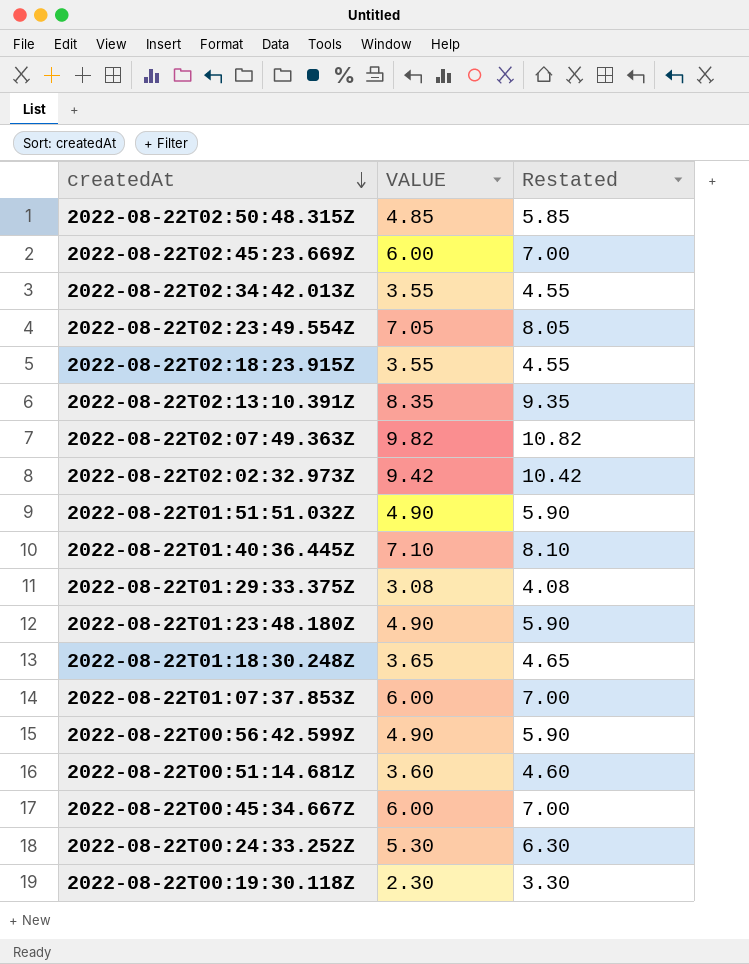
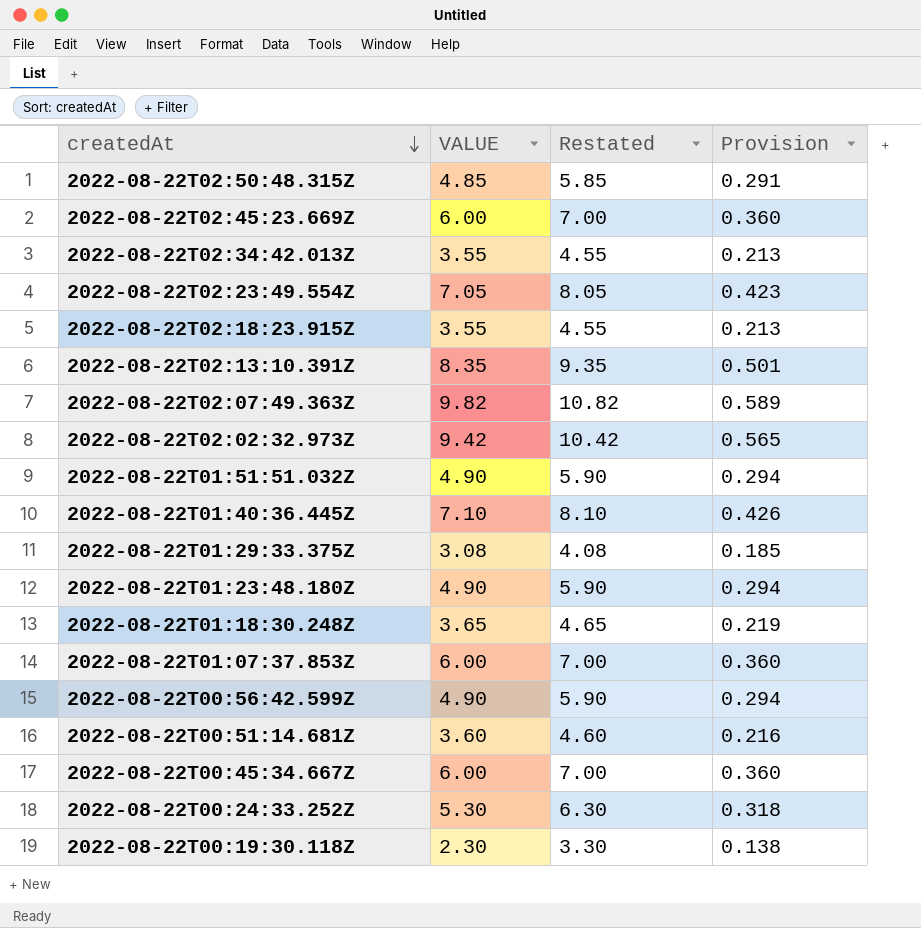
column Provision | formula: none -> [VALUE] * 0.06

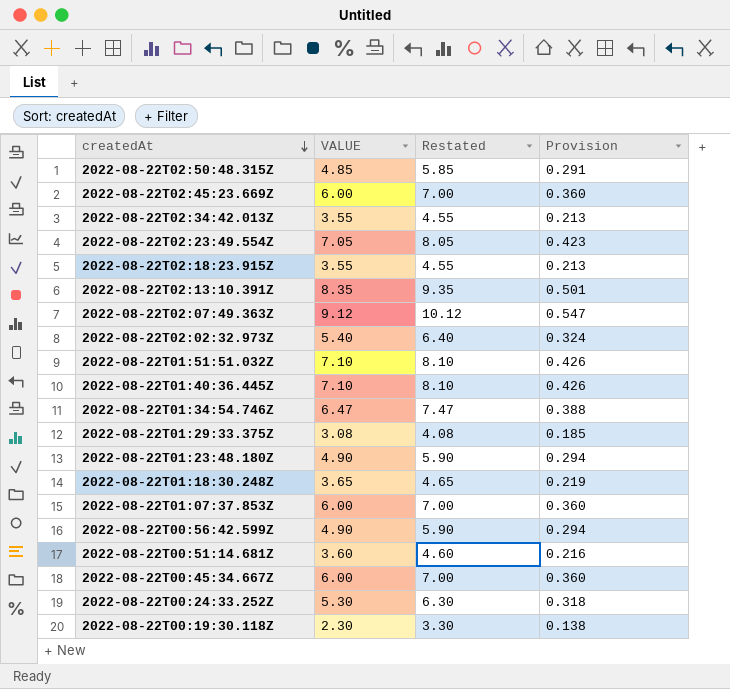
2022-08-22T02:07:49.363Z | VALUE: 9.82 -> 9.12
2022-08-22T02:07:49.363Z | Restated: 10.82 -> 10.12
2022-08-22T02:07:49.363Z | Provision: 0.589 -> 0.547
2022-08-22T02:02:32.973Z | VALUE: 9.42 -> 5.40
2022-08-22T02:02:32.973Z | Restated: 10.42 -> 6.40
2022-08-22T02:02:32.973Z | Provision: 0.565 -> 0.324
2022-08-22T01:51:51.032Z | VALUE: 4.90 -> 7.10
2022-08-22T01:51:51.032Z | Restated: 5.90 -> 8.10
2022-08-22T01:51:51.032Z | Provision: 0.294 -> 0.426
row 2022-08-22T01:34:54.746Z: none -> 6.47 | 7.47 | 0.388

